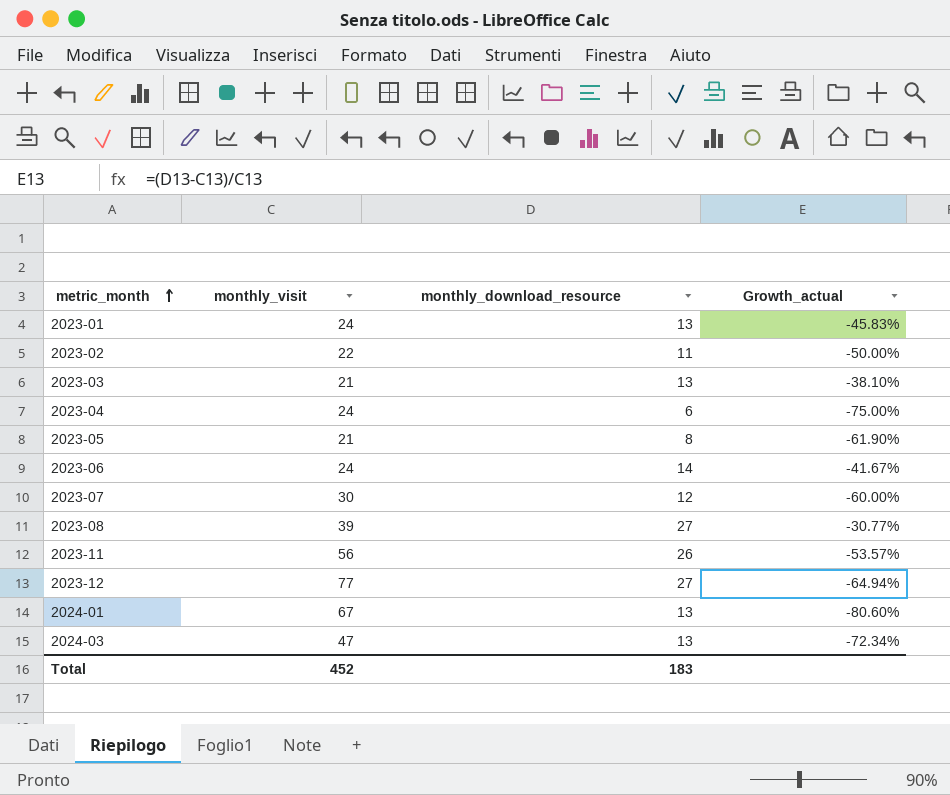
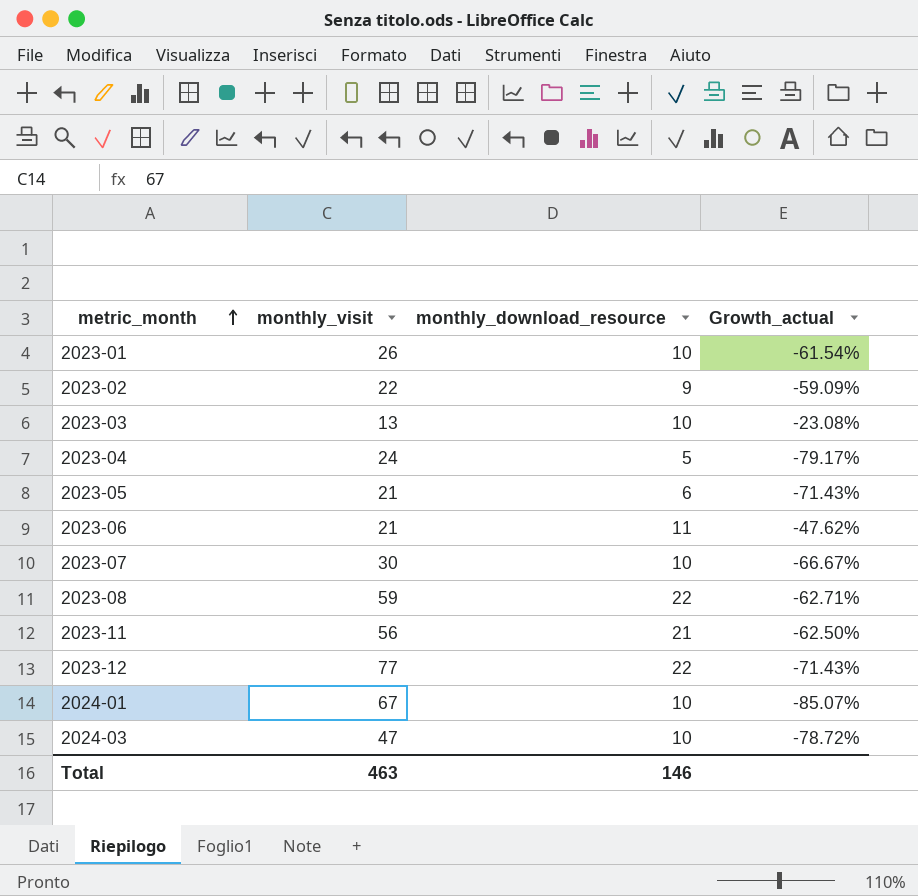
2023-01 | monthly_visit: 24 -> 26
2023-01 | monthly_download_resource: 13 -> 10
2023-01 | Growth_actual: -45.83% -> -61.54%
2023-02 | monthly_download_resource: 11 -> 9
2023-02 | Growth_actual: -50.00% -> -59.09%
2023-03 | monthly_visit: 21 -> 13
2023-03 | monthly_download_resource: 13 -> 10
2023-03 | Growth_actual: -38.10% -> -23.08%
2023-04 | monthly_download_resource: 6 -> 5
2023-04 | Growth_actual: -75.00% -> -79.17%
2023-05 | monthly_download_resource: 8 -> 6
2023-05 | Growth_actual: -61.90% -> -71.43%
2023-06 | monthly_visit: 24 -> 21
2023-06 | monthly_download_resource: 14 -> 11
2023-06 | Growth_actual: -41.67% -> -47.62%
2023-07 | monthly_download_resource: 12 -> 10
2023-07 | Growth_actual: -60.00% -> -66.67%
2023-08 | monthly_visit: 39 -> 59
2023-08 | monthly_download_resource: 27 -> 22
2023-08 | Growth_actual: -30.77% -> -62.71%
2023-11 | monthly_download_resource: 26 -> 21
2023-11 | Growth_actual: -53.57% -> -62.50%
2023-12 | monthly_download_resource: 27 -> 22
2023-12 | Growth_actual: -64.94% -> -71.43%
2024-01 | monthly_download_resource: 13 -> 10
2024-01 | Growth_actual: -80.60% -> -85.07%
2024-03 | monthly_download_resource: 13 -> 10
2024-03 | Growth_actual: -72.34% -> -78.72%
Total | monthly_visit: 452 -> 463
Total | monthly_download_resource: 183 -> 146

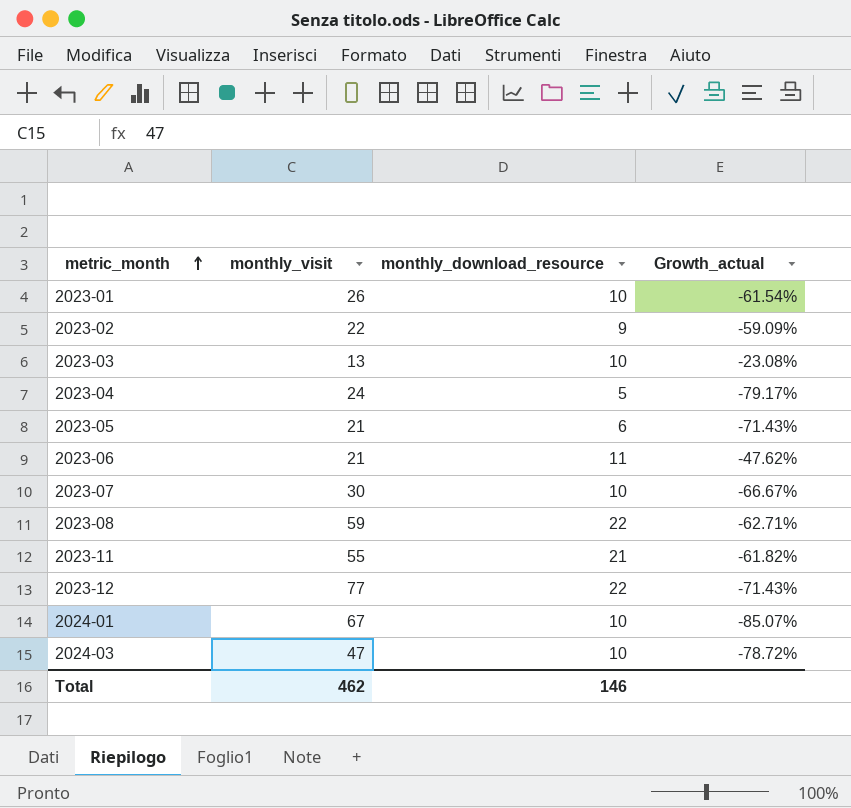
2023-11 | monthly_visit: 56 -> 55
2023-11 | Growth_actual: -62.50% -> -61.82%
Total | monthly_visit: 463 -> 462

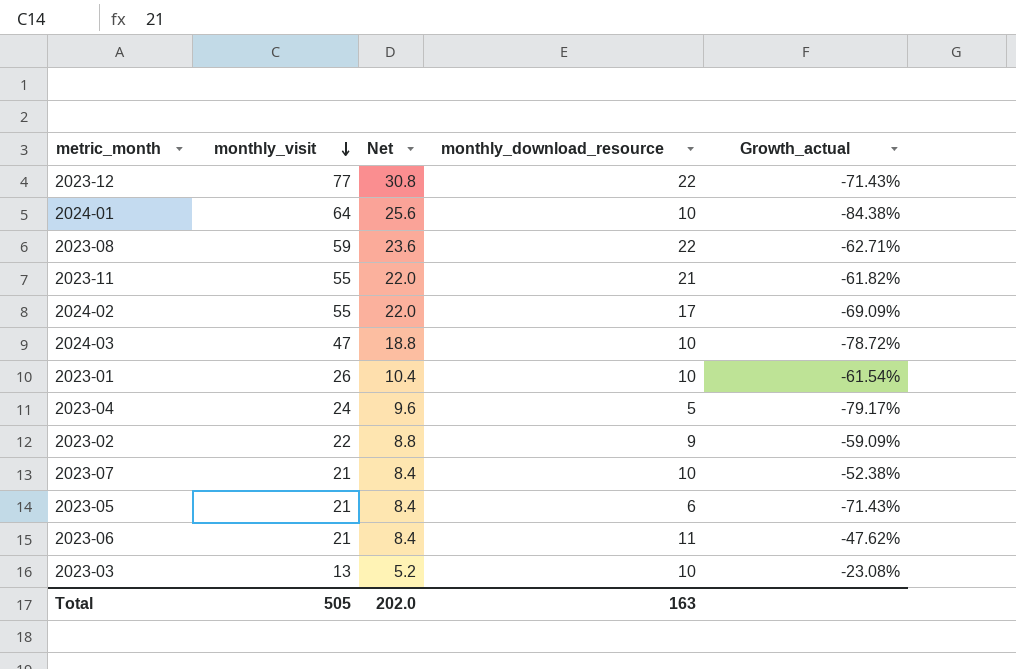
row order: metric_month ascending -> monthly_visit descending
column Net | formula: none -> [monthly_visit] * 0.4
2024-01 | monthly_visit: 67 -> 64
2024-01 | Growth_actual: -85.07% -> -84.38%
row 2024-02: none -> 55 | 22.0 | 17 | -69.09%
2023-07 | monthly_visit: 30 -> 21
2023-07 | Growth_actual: -66.67% -> -52.38%
Total | monthly_visit: 462 -> 505
Total | monthly_download_resource: 146 -> 163

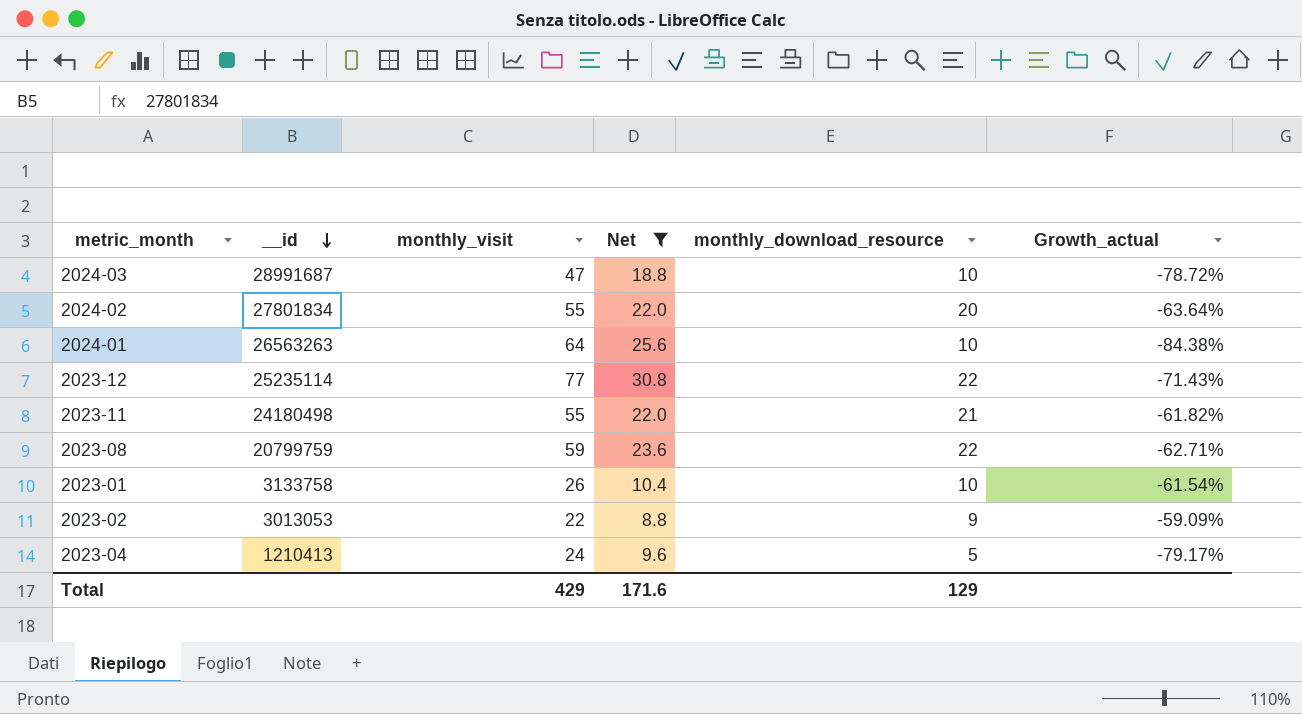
filter: none -> Net >= 8.8
row order: monthly_visit descending -> __id descending
column __id | position: none -> 2
2024-02 | monthly_download_resource: 17 -> 20
2024-02 | Growth_actual: -69.09% -> -63.64%
Total | monthly_visit: 505 -> 429
Total | Net: 202.0 -> 171.6
Total | monthly_download_resource: 163 -> 129

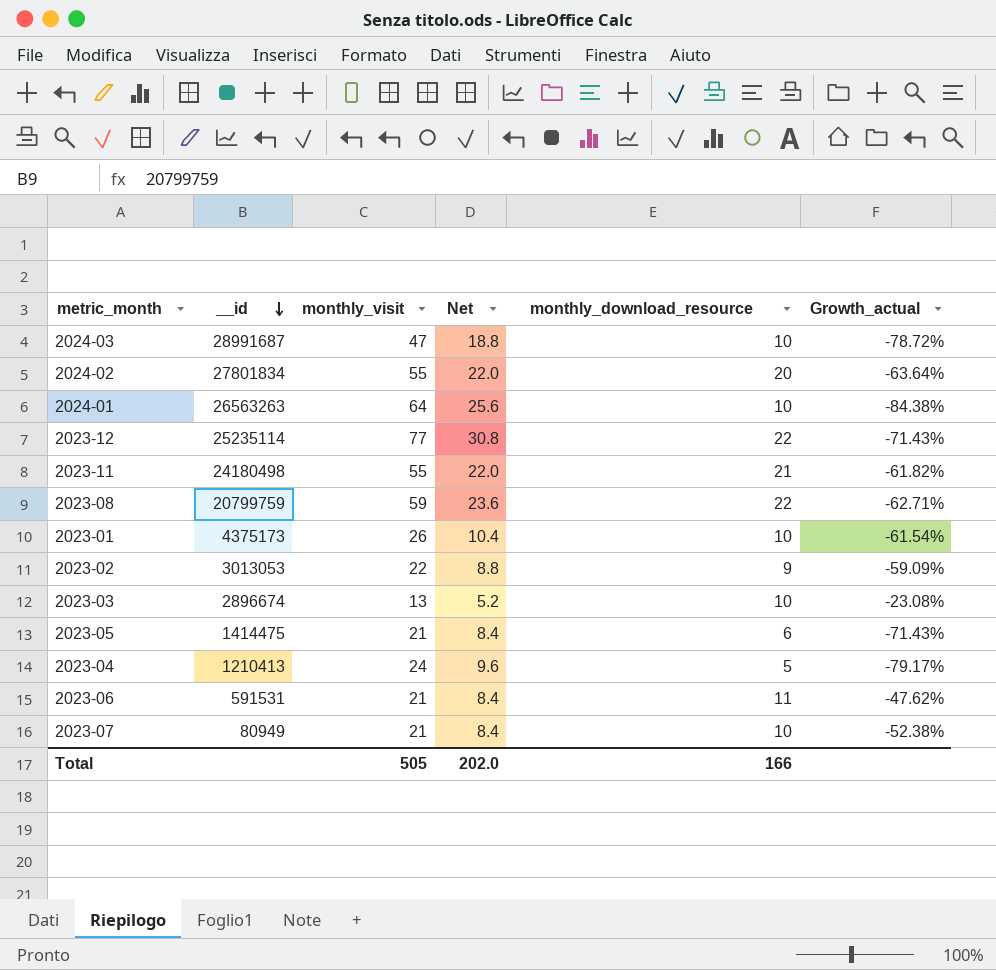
filter: Net >= 8.8 -> none
2023-01 | __id: 3133758 -> 4375173
Total | monthly_visit: 429 -> 505
Total | Net: 171.6 -> 202.0
Total | monthly_download_resource: 129 -> 166

